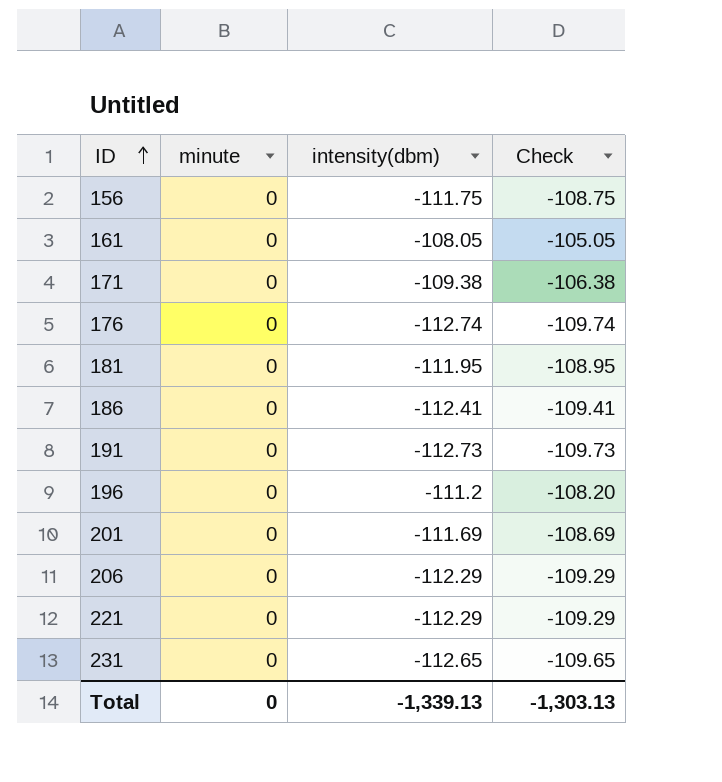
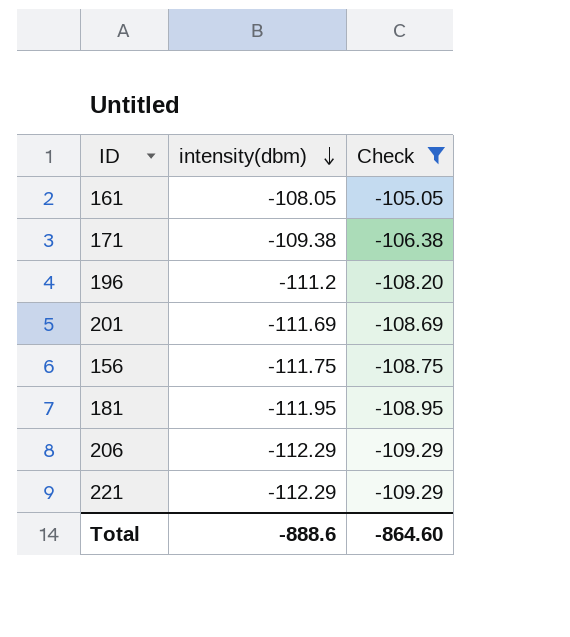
filter: none -> Check >= -109.29
row order: ID ascending -> intensity(dbm) descending
column minute | position: 2 -> none
Total | intensity(dbm): -1,339.13 -> -888.6
Total | Check: -1,303.13 -> -864.60

